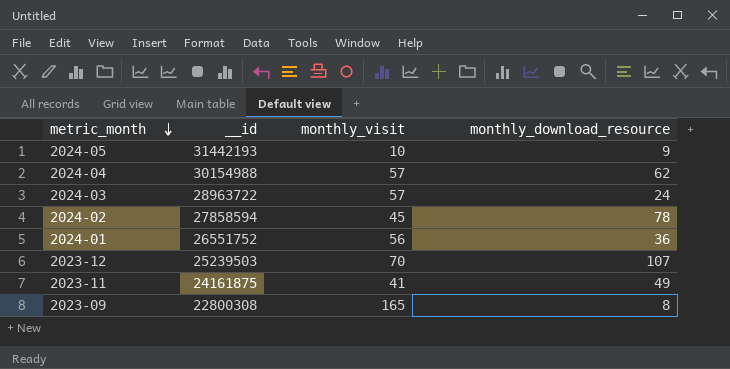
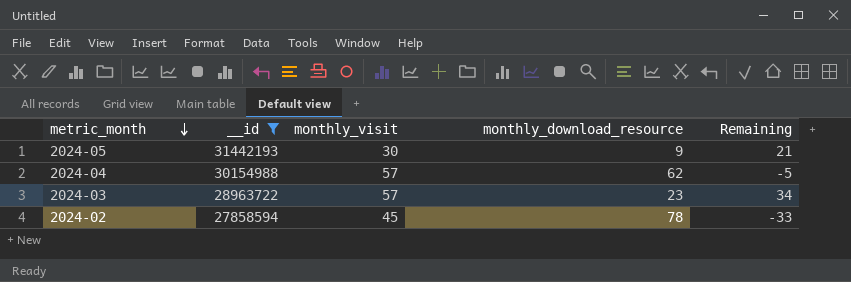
filter: none -> __id >= 27858594
column Remaining | formula: none -> [monthly_visit] - [monthly_download_resource]
2024-05 | monthly_visit: 10 -> 30
2024-03 | monthly_download_resource: 24 -> 23

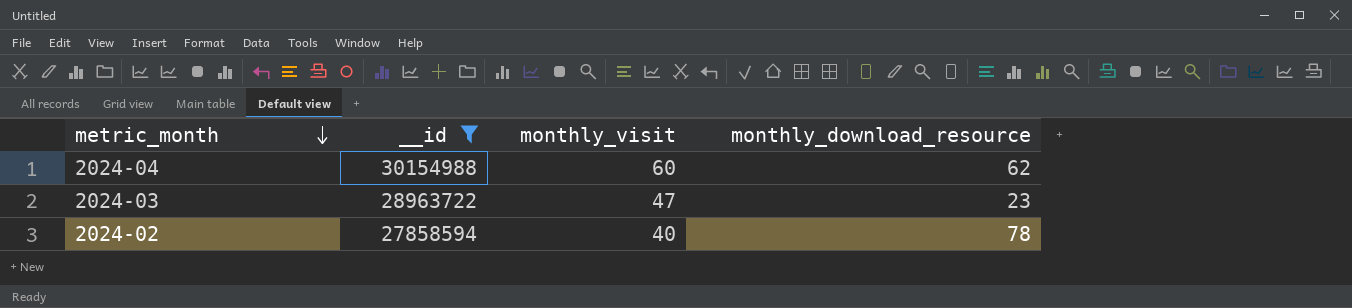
column Remaining | formula: [monthly_visit] - [monthly_download_resource] -> none
row 2024-05: 31442193 | 30 | 9 | 21 -> none
2024-04 | monthly_visit: 57 -> 60
2024-03 | monthly_visit: 57 -> 47
2024-02 | monthly_visit: 45 -> 40

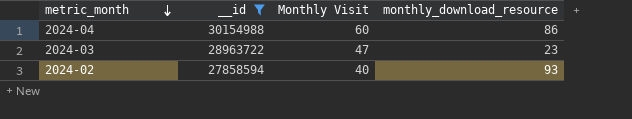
column name: monthly_visit -> Monthly Visit
2024-04 | monthly_download_resource: 62 -> 86
2024-02 | monthly_download_resource: 78 -> 93

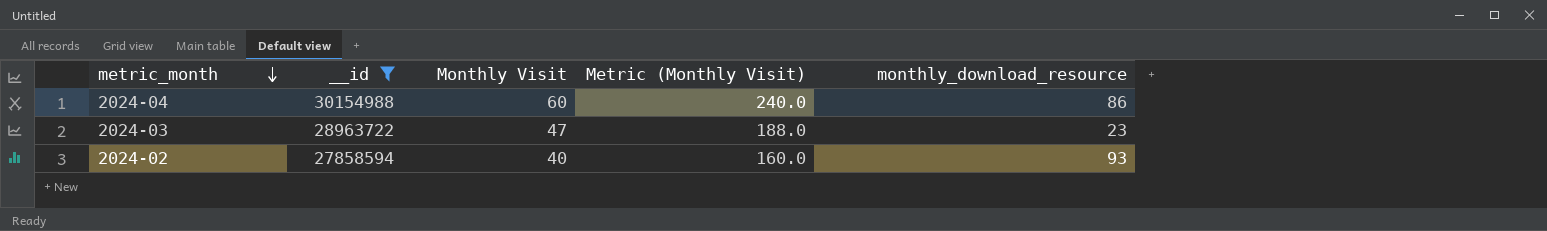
column Metric (Monthly Visit) | formula: none -> [Monthly Visit] * 4

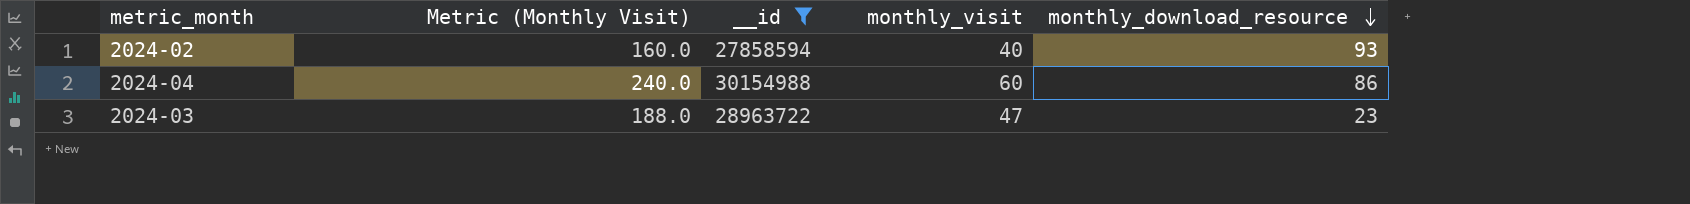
row order: metric_month descending -> monthly_download_resource descending
column Metric (Monthly Visit) | position: 4 -> 2
column name: Monthly Visit -> monthly_visit

